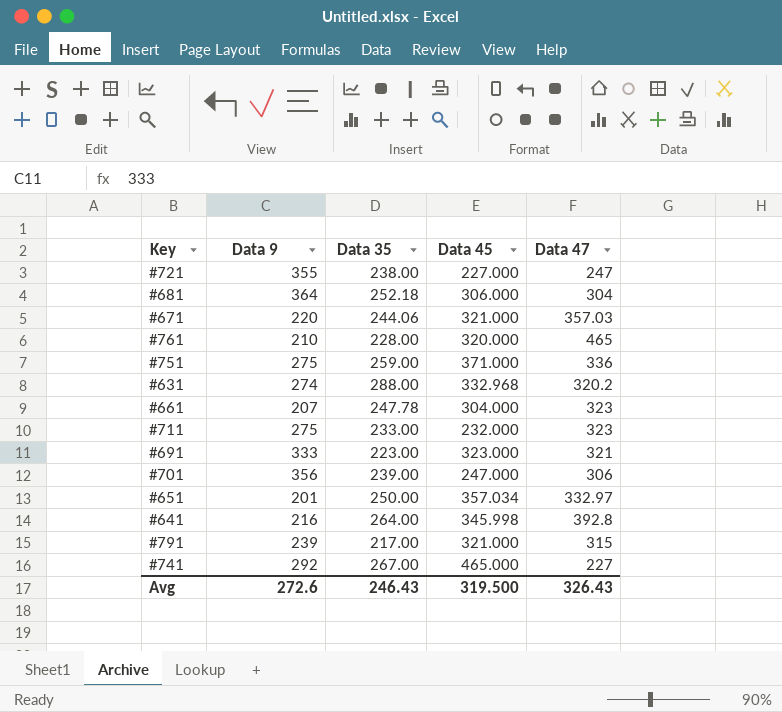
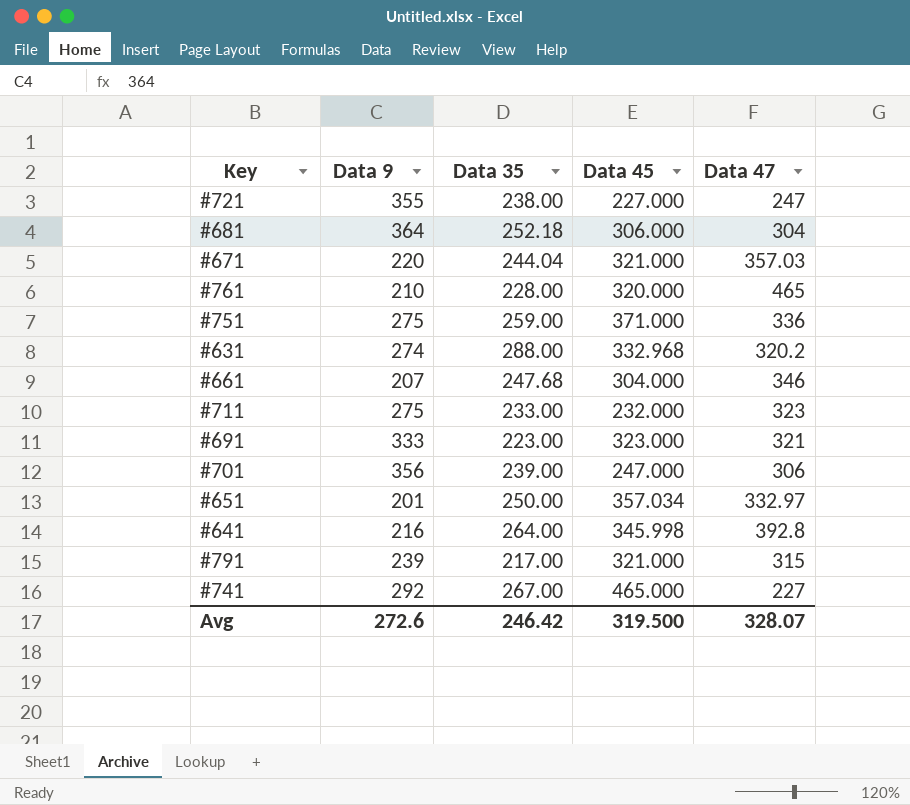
#671 | Data 35: 244.06 -> 244.04
#661 | Data 35: 247.78 -> 247.68
#661 | Data 47: 323 -> 346
Avg | Data 35: 246.43 -> 246.42
Avg | Data 47: 326.43 -> 328.07

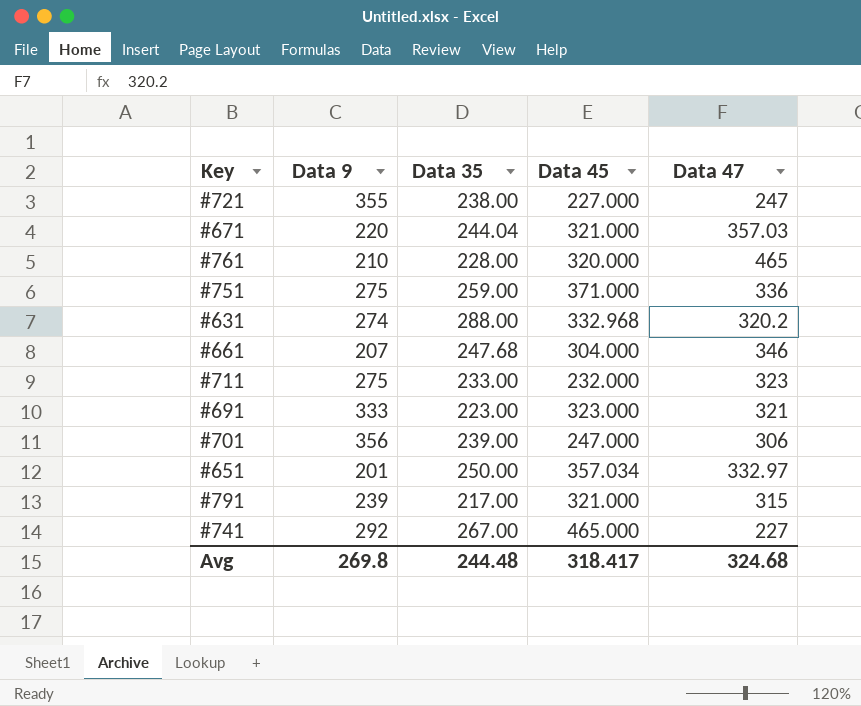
row #681: 364 | 252.18 | 306.000 | 304 -> none
row #641: 216 | 264.00 | 345.998 | 392.8 -> none
Avg | Data 9: 272.6 -> 269.8
Avg | Data 35: 246.42 -> 244.48
Avg | Data 45: 319.500 -> 318.417
Avg | Data 47: 328.07 -> 324.68

